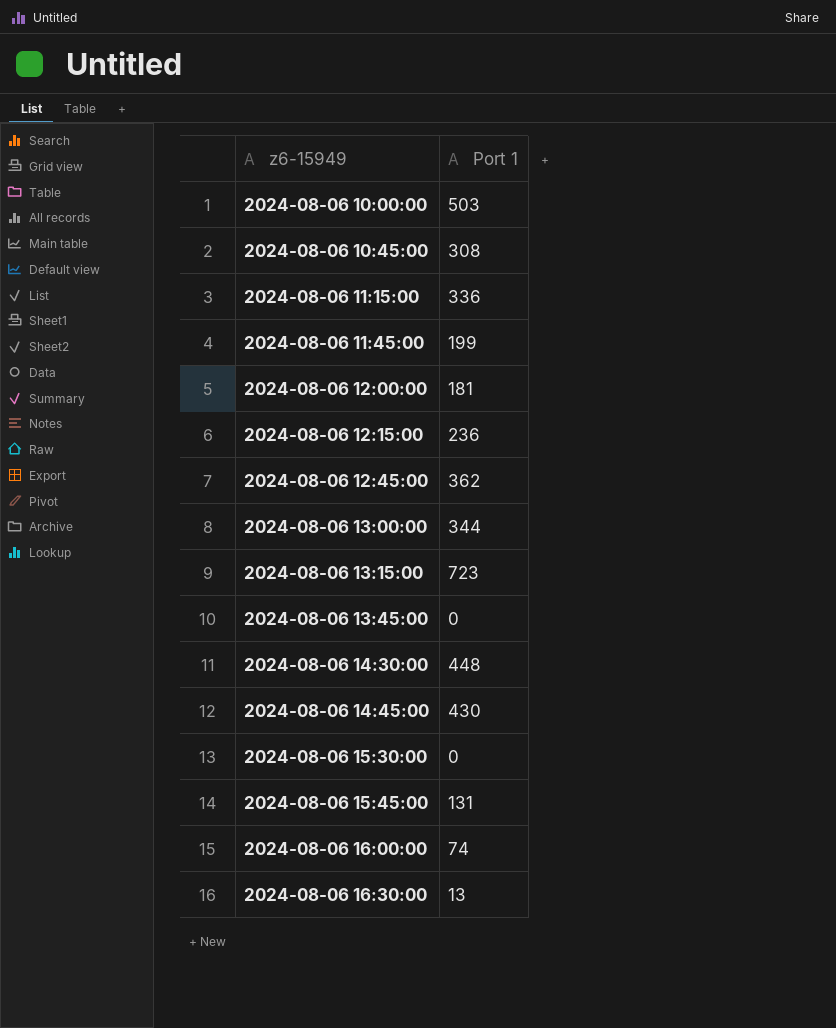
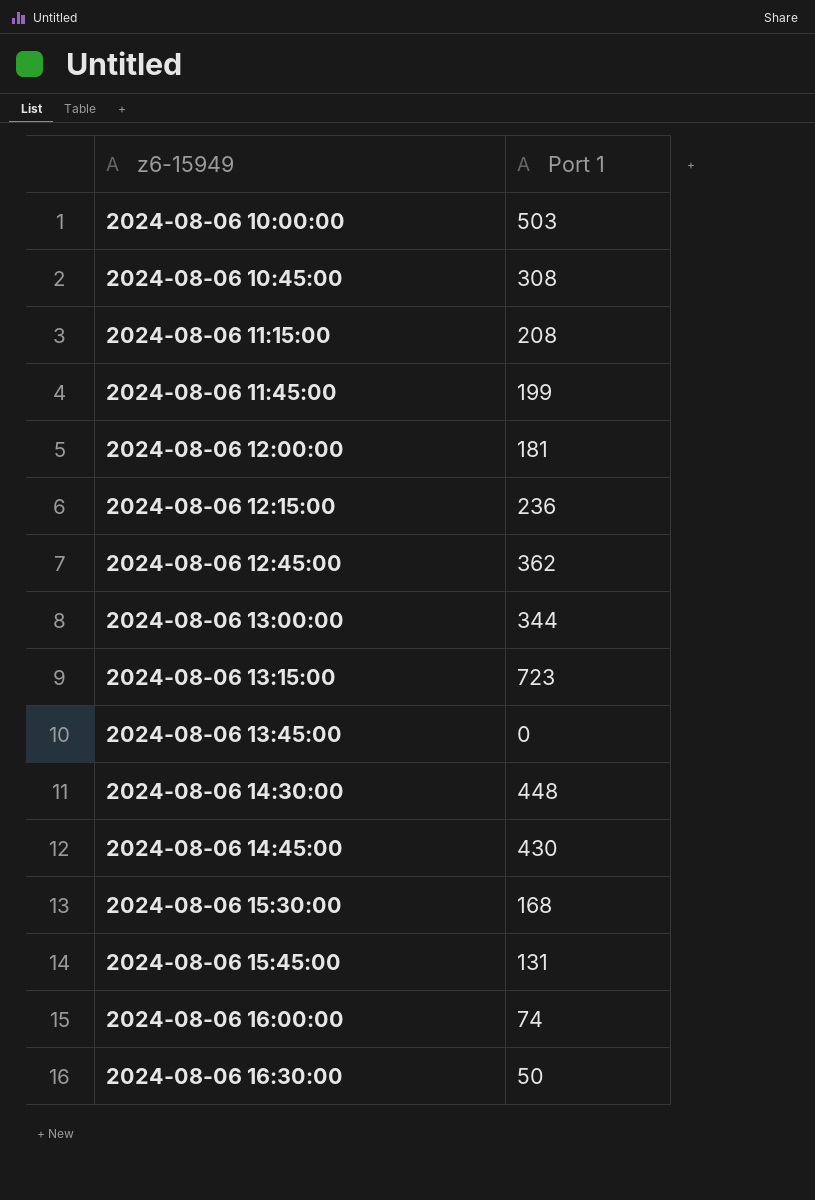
2024-08-06 11:15:00 | Port 1: 336 -> 208
2024-08-06 15:30:00 | Port 1: 0 -> 168
2024-08-06 16:30:00 | Port 1: 13 -> 50

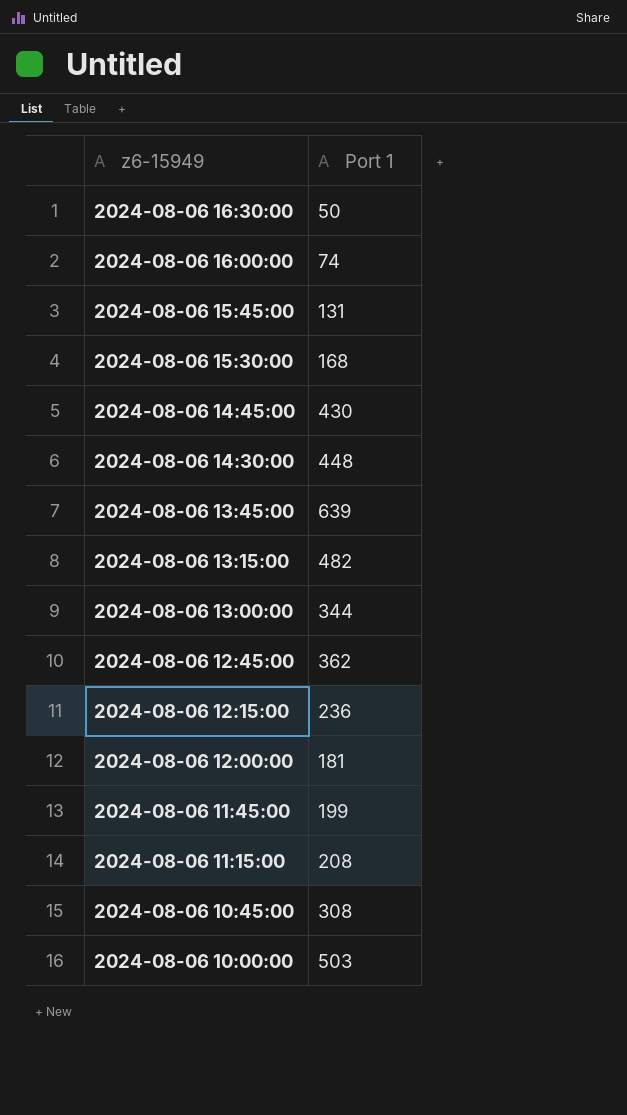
row order: z6-15949 ascending -> z6-15949 descending
2024-08-06 13:45:00 | Port 1: 0 -> 639
2024-08-06 13:15:00 | Port 1: 723 -> 482

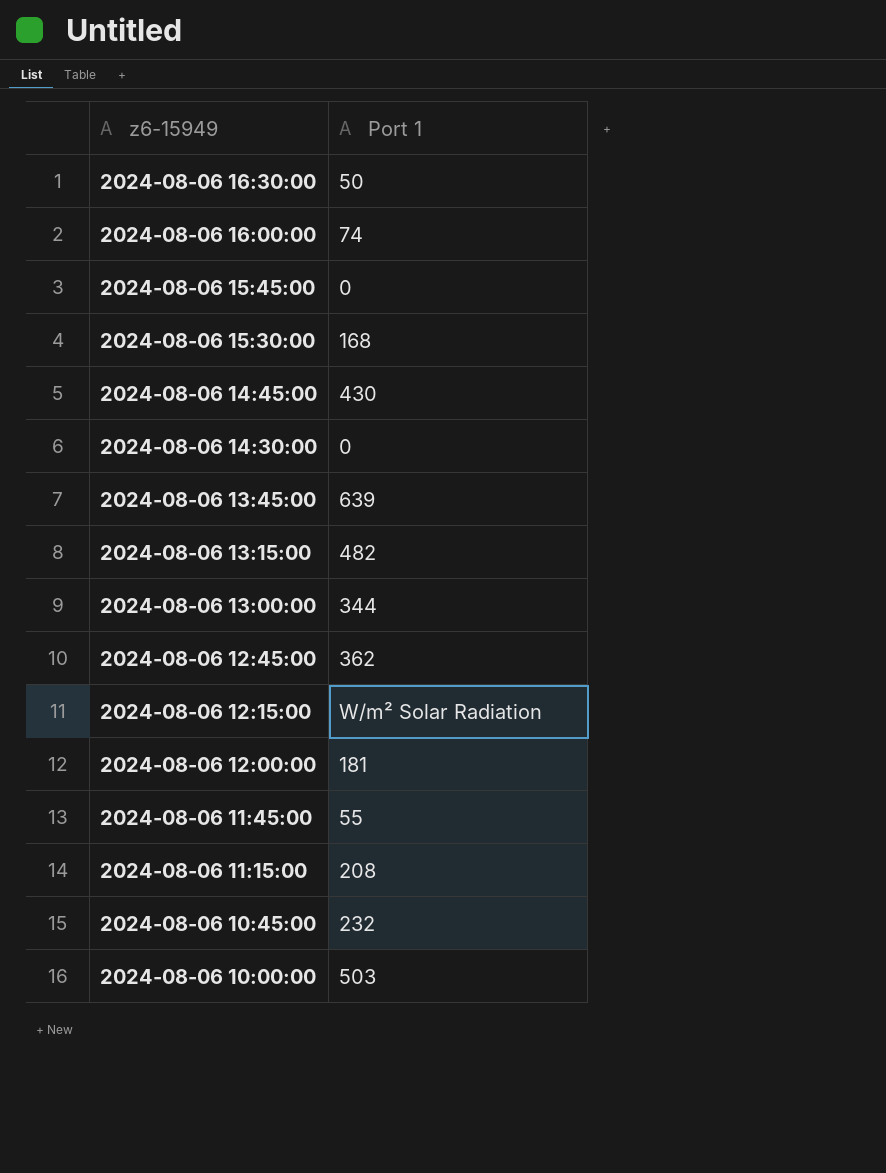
2024-08-06 15:45:00 | Port 1: 131 -> 0
2024-08-06 14:30:00 | Port 1: 448 -> 0
2024-08-06 12:15:00 | Port 1: 236 -> W/m² Solar Radiation
2024-08-06 11:45:00 | Port 1: 199 -> 55
2024-08-06 10:45:00 | Port 1: 308 -> 232

